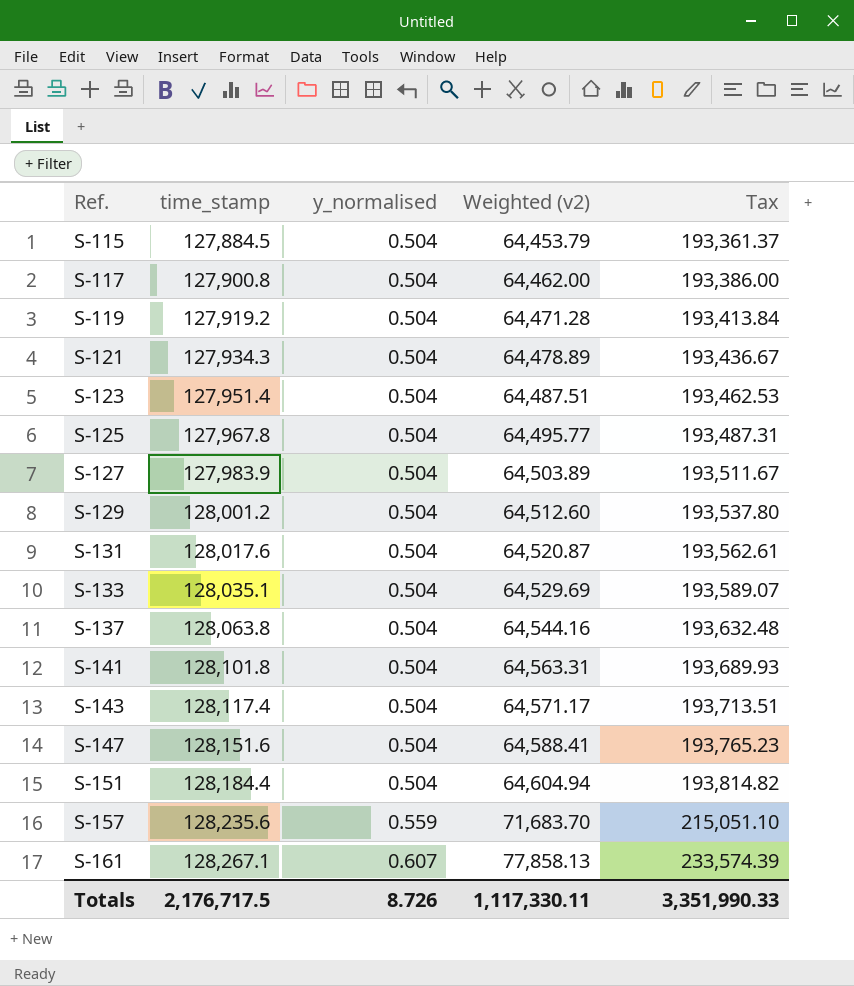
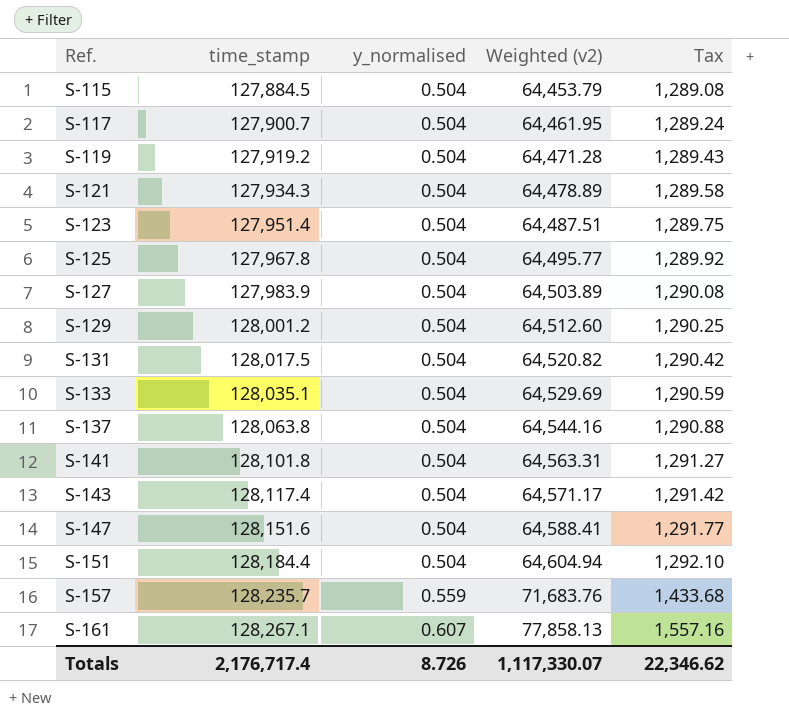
column Tax | formula: [Weighted (v2)] * 3 -> [Weighted (v2)] * 0.02
S-117 | time_stamp: 127,900.8 -> 127,900.7
S-117 | Weighted (v2): 64,462.00 -> 64,461.95
S-131 | time_stamp: 128,017.6 -> 128,017.5
S-131 | Weighted (v2): 64,520.87 -> 64,520.82
S-157 | time_stamp: 128,235.6 -> 128,235.7
S-157 | Weighted (v2): 71,683.70 -> 71,683.76
Totals | time_stamp: 2,176,717.5 -> 2,176,717.4
Totals | Weighted (v2): 1,117,330.11 -> 1,117,330.07
Totals | Tax: 3,351,990.33 -> 22,346.62

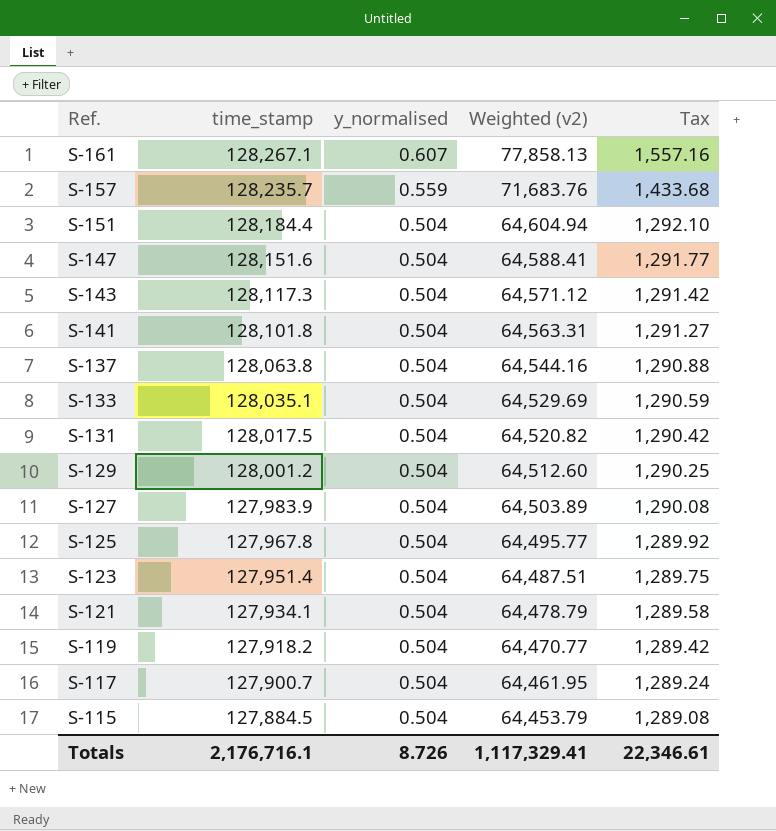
row order: Ref. ascending -> Ref. descending
S-143 | time_stamp: 128,117.4 -> 128,117.3
S-143 | Weighted (v2): 64,571.17 -> 64,571.12
S-121 | time_stamp: 127,934.3 -> 127,934.1
S-121 | Weighted (v2): 64,478.89 -> 64,478.79
S-119 | time_stamp: 127,919.2 -> 127,918.2
S-119 | Weighted (v2): 64,471.28 -> 64,470.77
S-119 | Tax: 1,289.43 -> 1,289.42
Totals | time_stamp: 2,176,717.4 -> 2,176,716.1
Totals | Weighted (v2): 1,117,330.07 -> 1,117,329.41
Totals | Tax: 22,346.62 -> 22,346.61

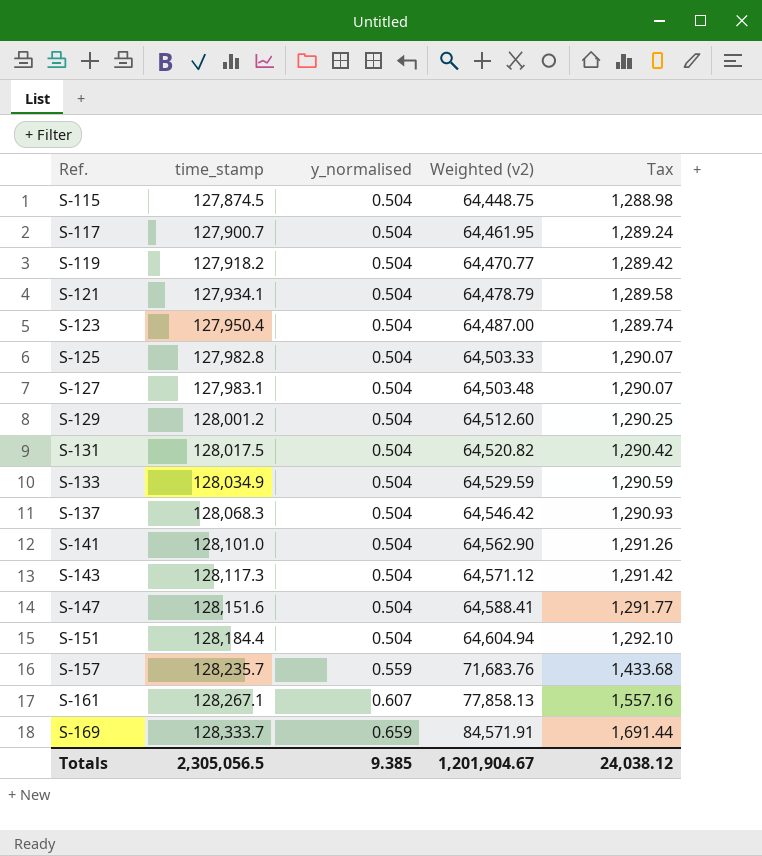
row order: Ref. descending -> Ref. ascending
S-115 | time_stamp: 127,884.5 -> 127,874.5
S-115 | Weighted (v2): 64,453.79 -> 64,448.75
S-115 | Tax: 1,289.08 -> 1,288.98
S-123 | time_stamp: 127,951.4 -> 127,950.4
S-123 | Weighted (v2): 64,487.51 -> 64,487.00
S-123 | Tax: 1,289.75 -> 1,289.74
S-125 | time_stamp: 127,967.8 -> 127,982.8
S-125 | Weighted (v2): 64,495.77 -> 64,503.33
S-125 | Tax: 1,289.92 -> 1,290.07
S-127 | time_stamp: 127,983.9 -> 127,983.1
S-127 | Weighted (v2): 64,503.89 -> 64,503.48
S-127 | Tax: 1,290.08 -> 1,290.07
S-133 | time_stamp: 128,035.1 -> 128,034.9
S-133 | Weighted (v2): 64,529.69 -> 64,529.59
S-137 | time_stamp: 128,063.8 -> 128,068.3
S-137 | Weighted (v2): 64,544.16 -> 64,546.42
S-137 | Tax: 1,290.88 -> 1,290.93
S-141 | time_stamp: 128,101.8 -> 128,101.0
S-141 | Weighted (v2): 64,563.31 -> 64,562.90
S-141 | Tax: 1,291.27 -> 1,291.26
row S-169: none -> 128,333.7 | 0.659 | 84,571.91 | 1,691.44
Totals | time_stamp: 2,176,716.1 -> 2,305,056.5
Totals | y_normalised: 8.726 -> 9.385
Totals | Weighted (v2): 1,117,329.41 -> 1,201,904.67
Totals | Tax: 22,346.61 -> 24,038.12

